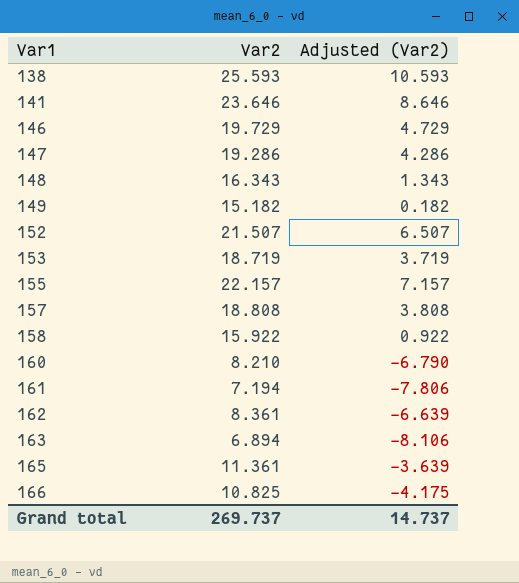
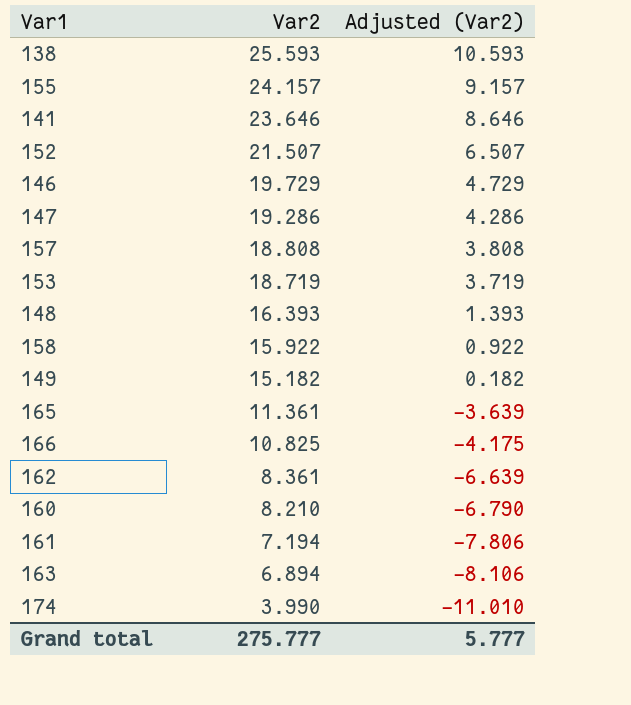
row order: Var1 ascending -> Var2 descending
155 | Var2: 22.157 -> 24.157
155 | Adjusted (Var2): 7.157 -> 9.157
148 | Var2: 16.343 -> 16.393
148 | Adjusted (Var2): 1.343 -> 1.393
row 174: none -> 3.990 | -11.010
Grand total | Var2: 269.737 -> 275.777
Grand total | Adjusted (Var2): 14.737 -> 5.777

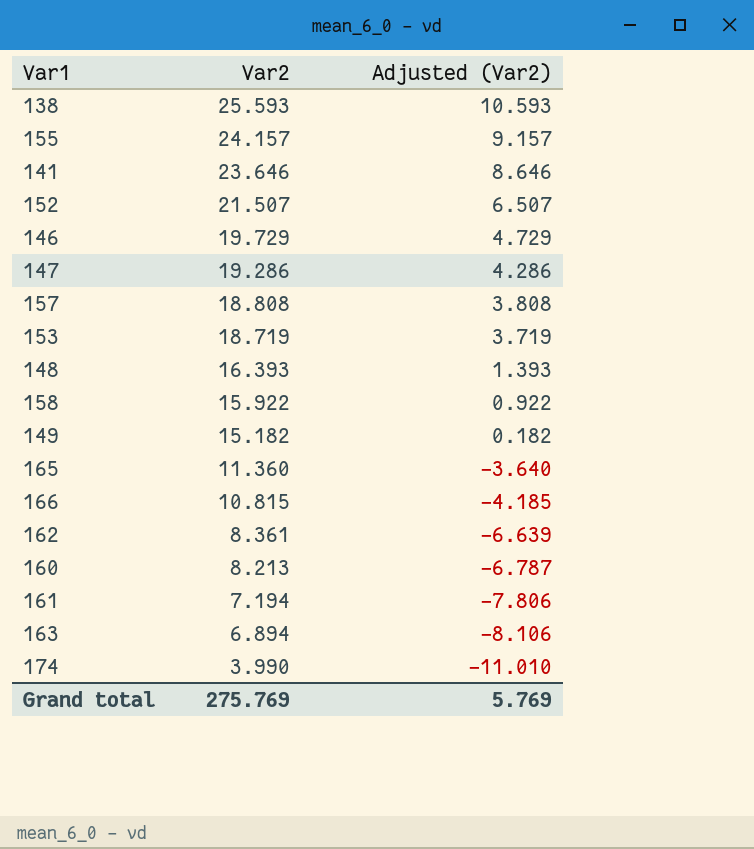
165 | Var2: 11.361 -> 11.360
165 | Adjusted (Var2): -3.639 -> -3.640
166 | Var2: 10.825 -> 10.815
166 | Adjusted (Var2): -4.175 -> -4.185
160 | Var2: 8.210 -> 8.213
160 | Adjusted (Var2): -6.790 -> -6.787
Grand total | Var2: 275.777 -> 275.769
Grand total | Adjusted (Var2): 5.777 -> 5.769

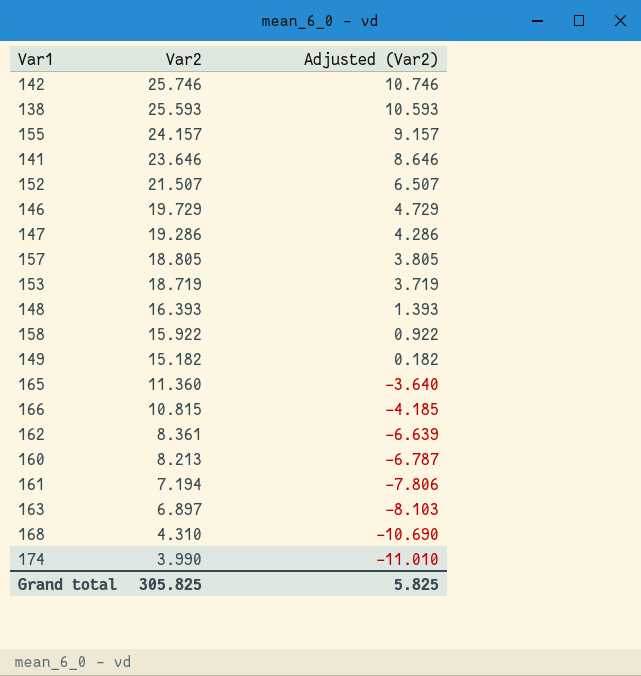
row 142: none -> 25.746 | 10.746
157 | Var2: 18.808 -> 18.805
157 | Adjusted (Var2): 3.808 -> 3.805
163 | Var2: 6.894 -> 6.897
163 | Adjusted (Var2): -8.106 -> -8.103
row 168: none -> 4.310 | -10.690
Grand total | Var2: 275.769 -> 305.825
Grand total | Adjusted (Var2): 5.769 -> 5.825

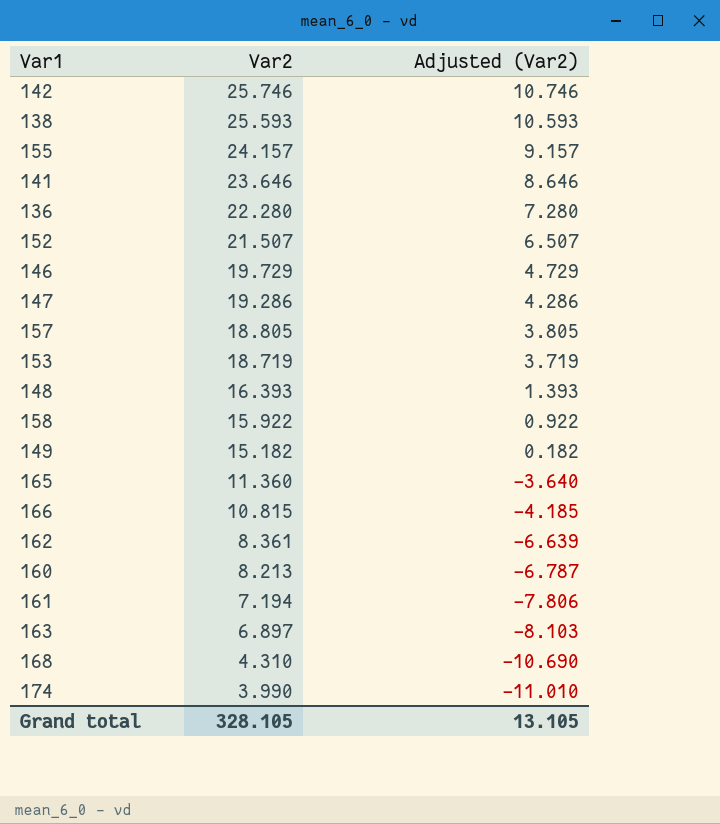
row 136: none -> 22.280 | 7.280
Grand total | Var2: 305.825 -> 328.105
Grand total | Adjusted (Var2): 5.825 -> 13.105

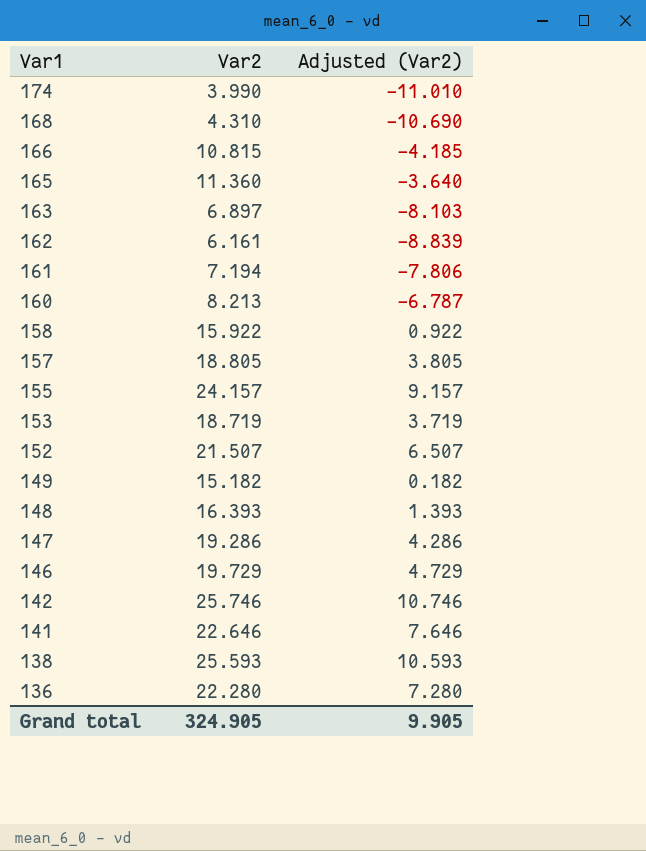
row order: Var2 descending -> Var1 descending
162 | Var2: 8.361 -> 6.161
162 | Adjusted (Var2): -6.639 -> -8.839
141 | Var2: 23.646 -> 22.646
141 | Adjusted (Var2): 8.646 -> 7.646
Grand total | Var2: 328.105 -> 324.905
Grand total | Adjusted (Var2): 13.105 -> 9.905

